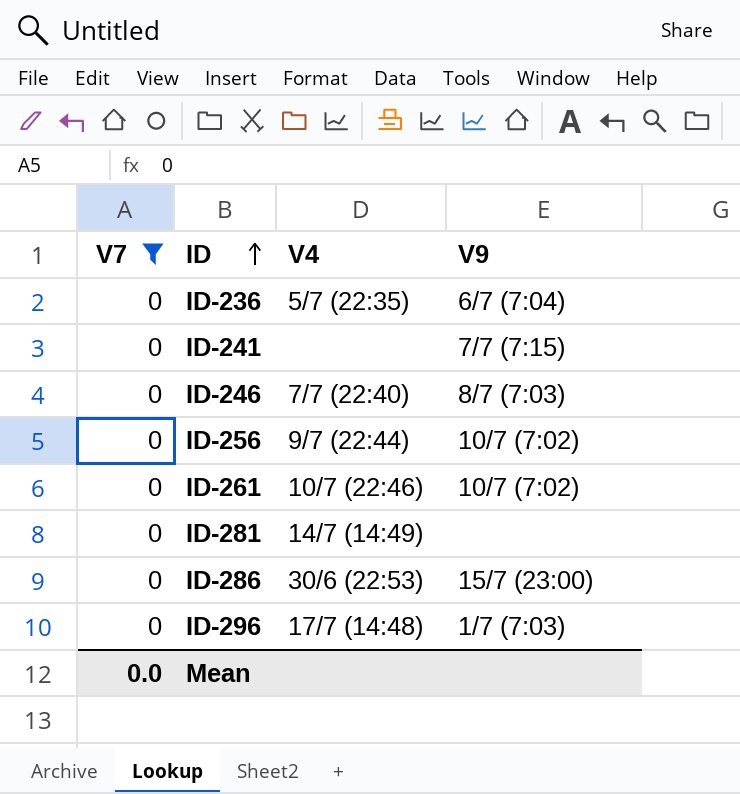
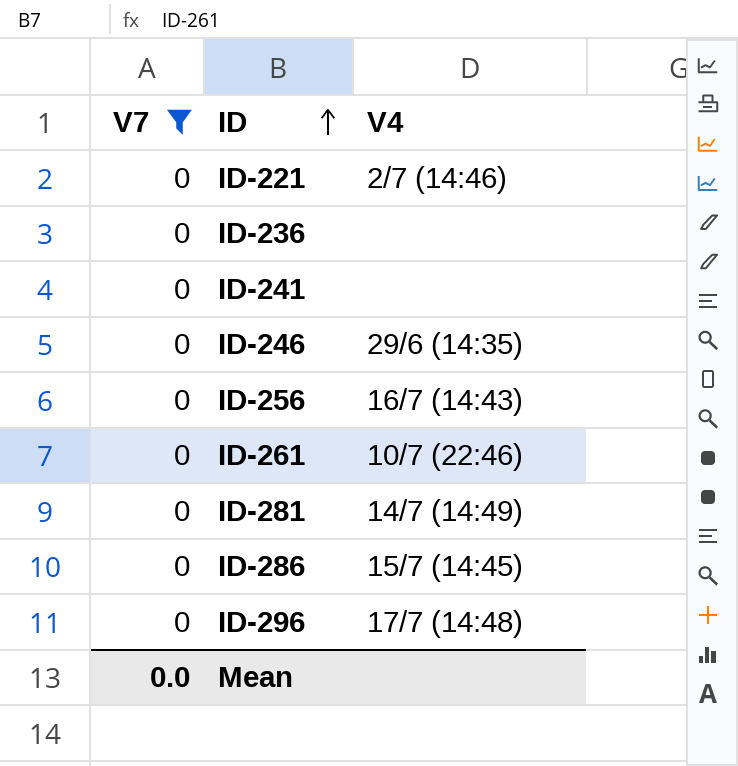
column V9 | position: 4 -> none
row ID-221: none -> 0 | 2/7 (14:46)
ID-236 | V4: 5/7 (22:35) -> none
ID-246 | V4: 7/7 (22:40) -> 29/6 (14:35)
ID-256 | V4: 9/7 (22:44) -> 16/7 (14:43)
ID-286 | V4: 30/6 (22:53) -> 15/7 (14:45)

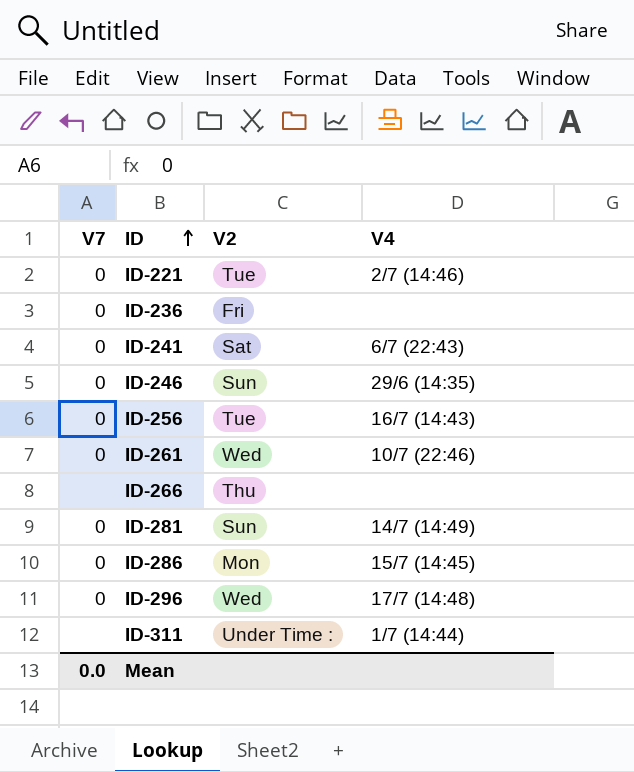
filter: V7 = 0 -> none
column V2 | position: none -> 3
ID-241 | V4: none -> 6/7 (22:43)

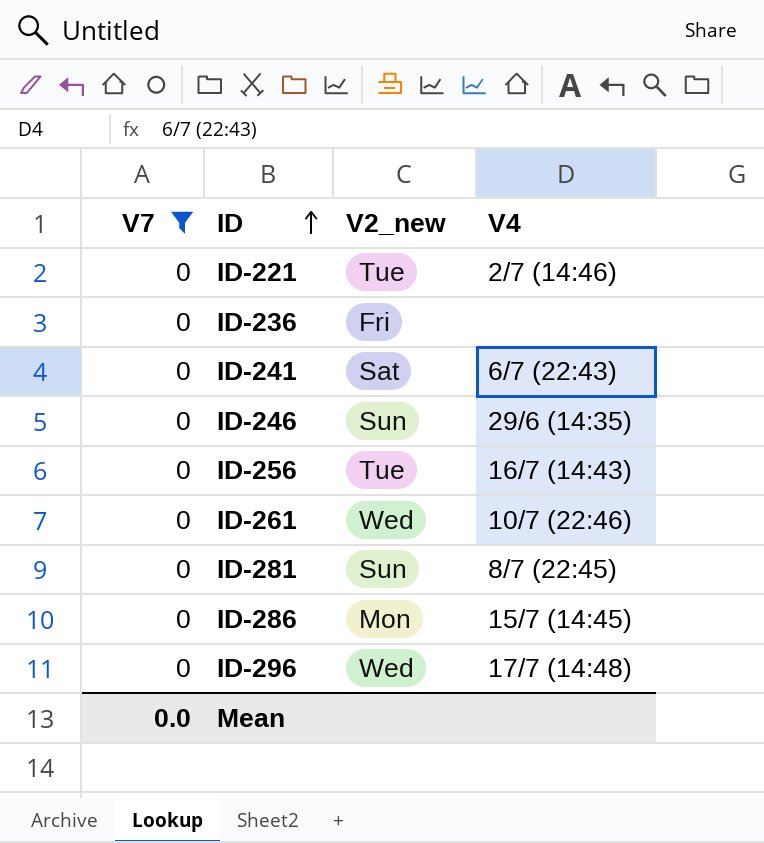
filter: none -> V7 = 0
column name: V2 -> V2_new
ID-281 | V4: 14/7 (14:49) -> 8/7 (22:45)

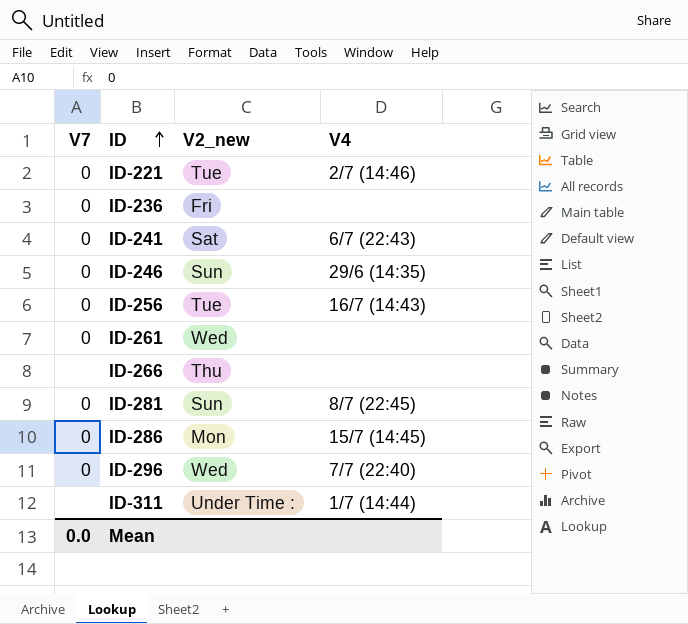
filter: V7 = 0 -> none
ID-261 | V4: 10/7 (22:46) -> none
ID-296 | V4: 17/7 (14:48) -> 7/7 (22:40)

